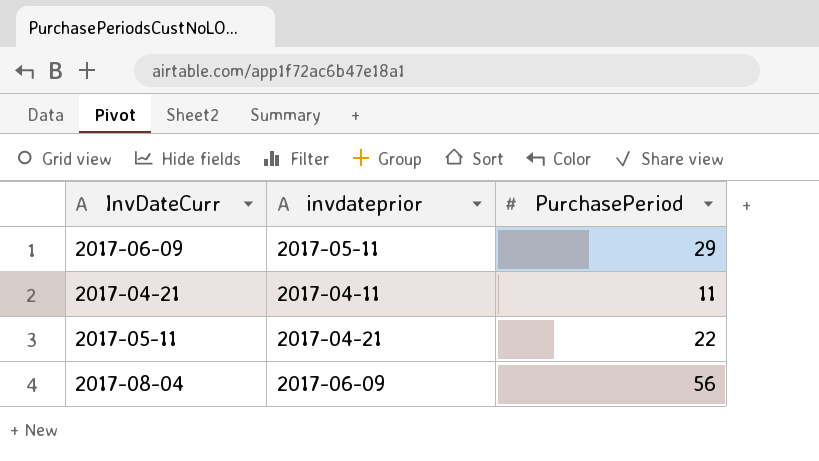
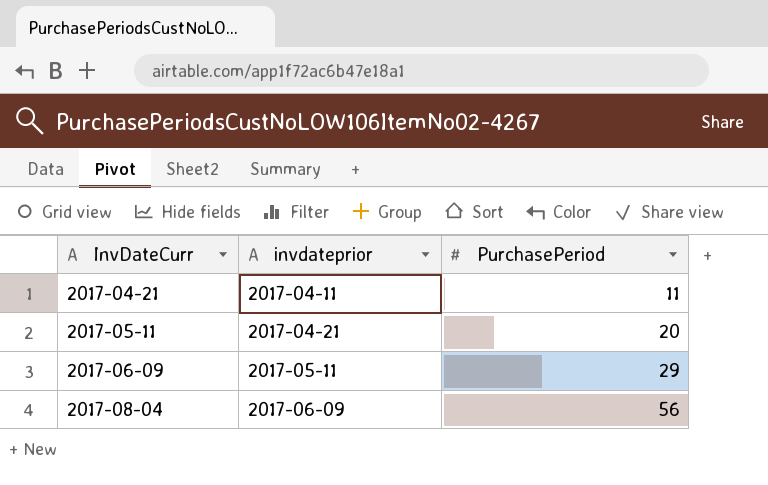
row order: none -> InvDateCurr ascending
2017-05-11 | PurchasePeriod: 22 -> 20

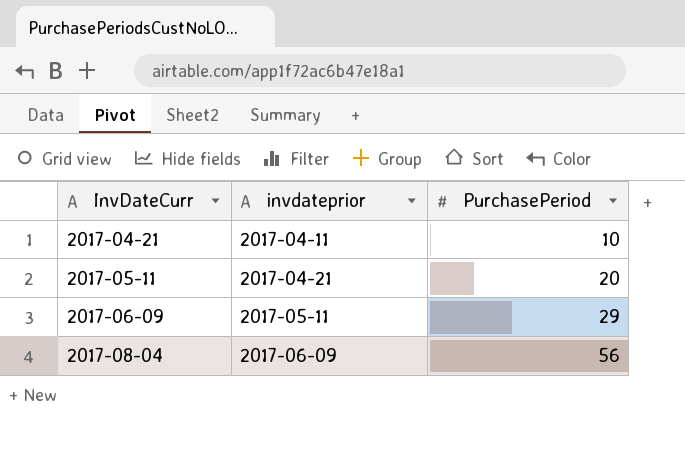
2017-04-21 | PurchasePeriod: 11 -> 10

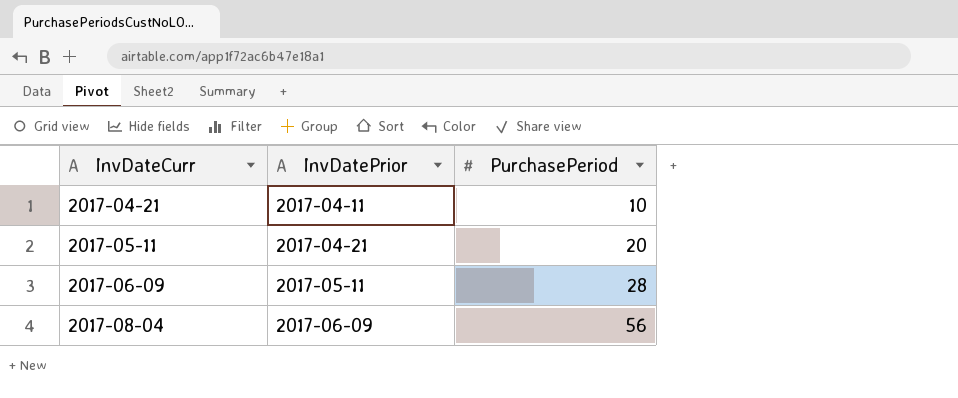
column name: invdateprior -> InvDatePrior
2017-06-09 | PurchasePeriod: 29 -> 28

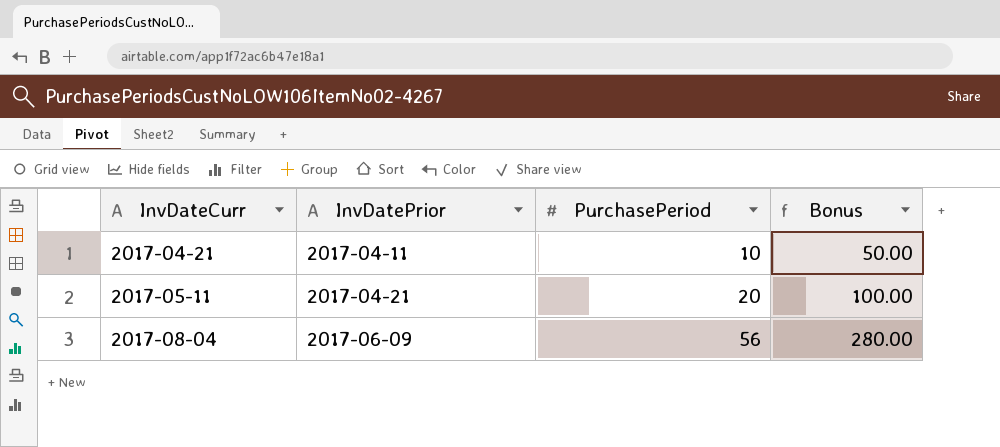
column Bonus | formula: none -> [PurchasePeriod] * 5
row 2017-06-09: 2017-05-11 | 28 -> none

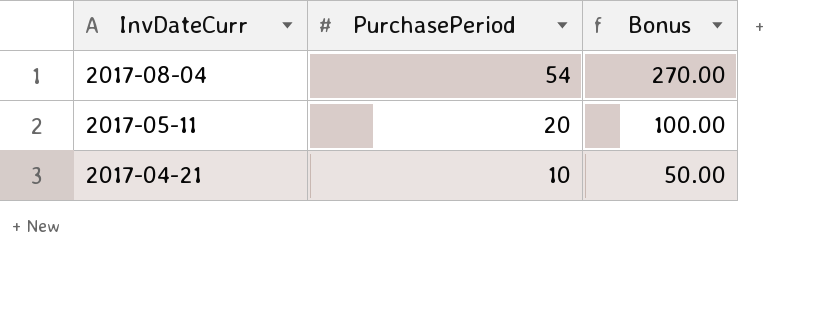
row order: InvDateCurr ascending -> InvDateCurr descending
column InvDatePrior | position: 2 -> none
2017-08-04 | PurchasePeriod: 56 -> 54
2017-08-04 | Bonus: 280.00 -> 270.00

